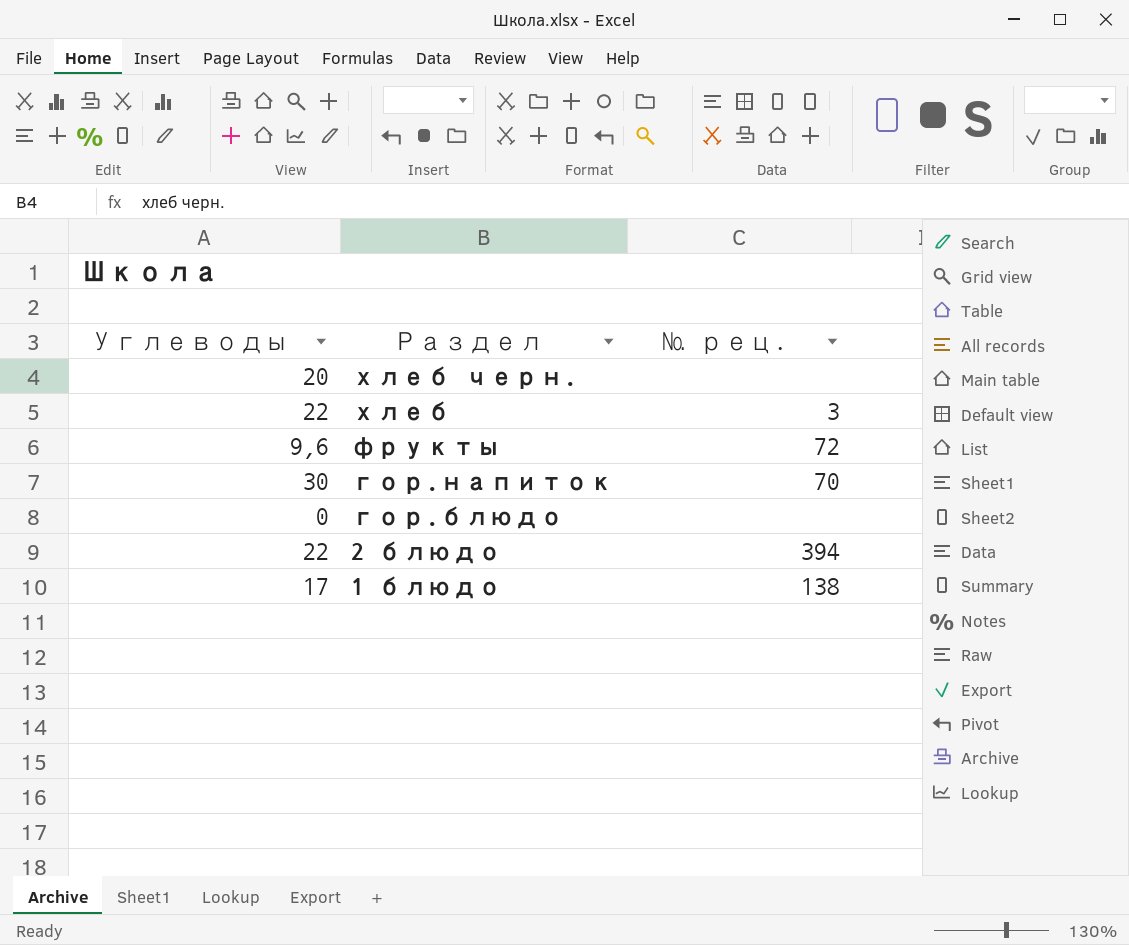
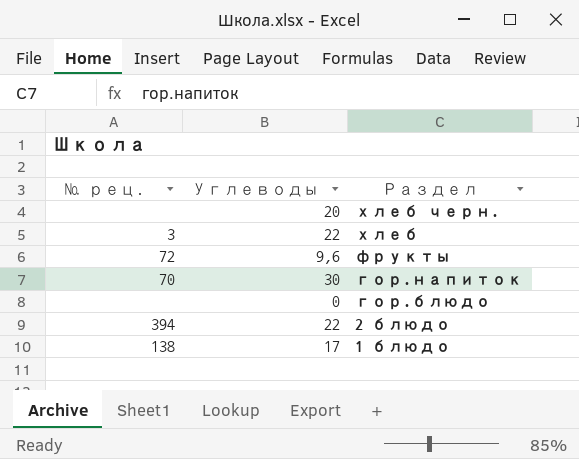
column № рец. | position: 3 -> 1

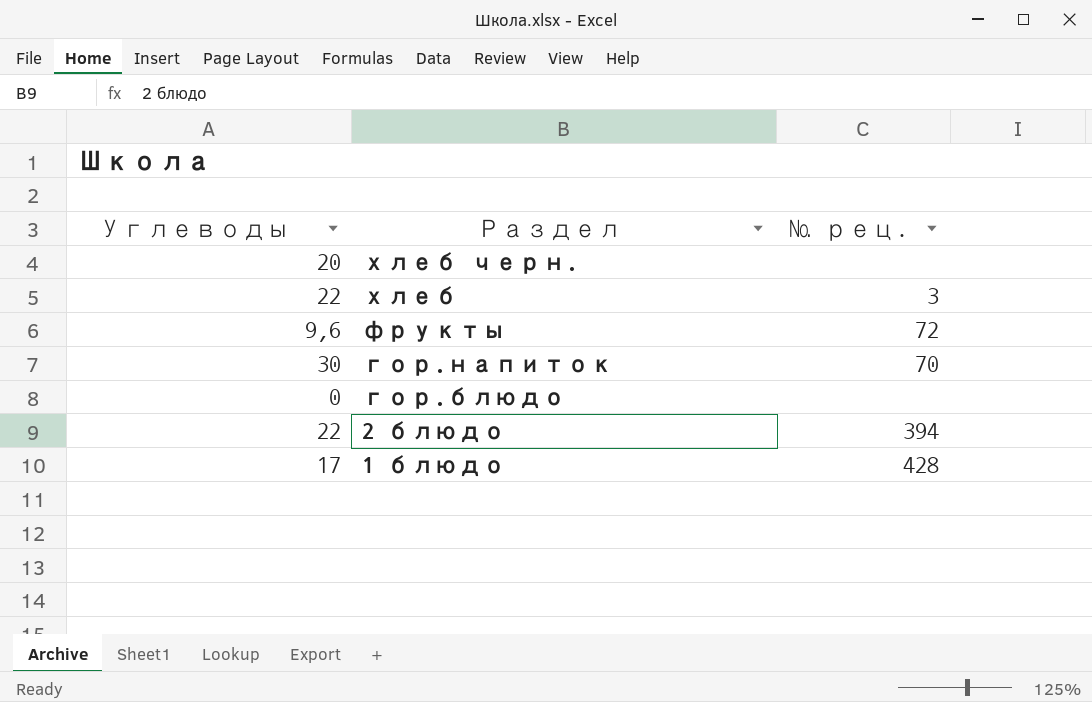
column № рец. | position: 1 -> 3
1 блюдо | № рец.: 138 -> 428

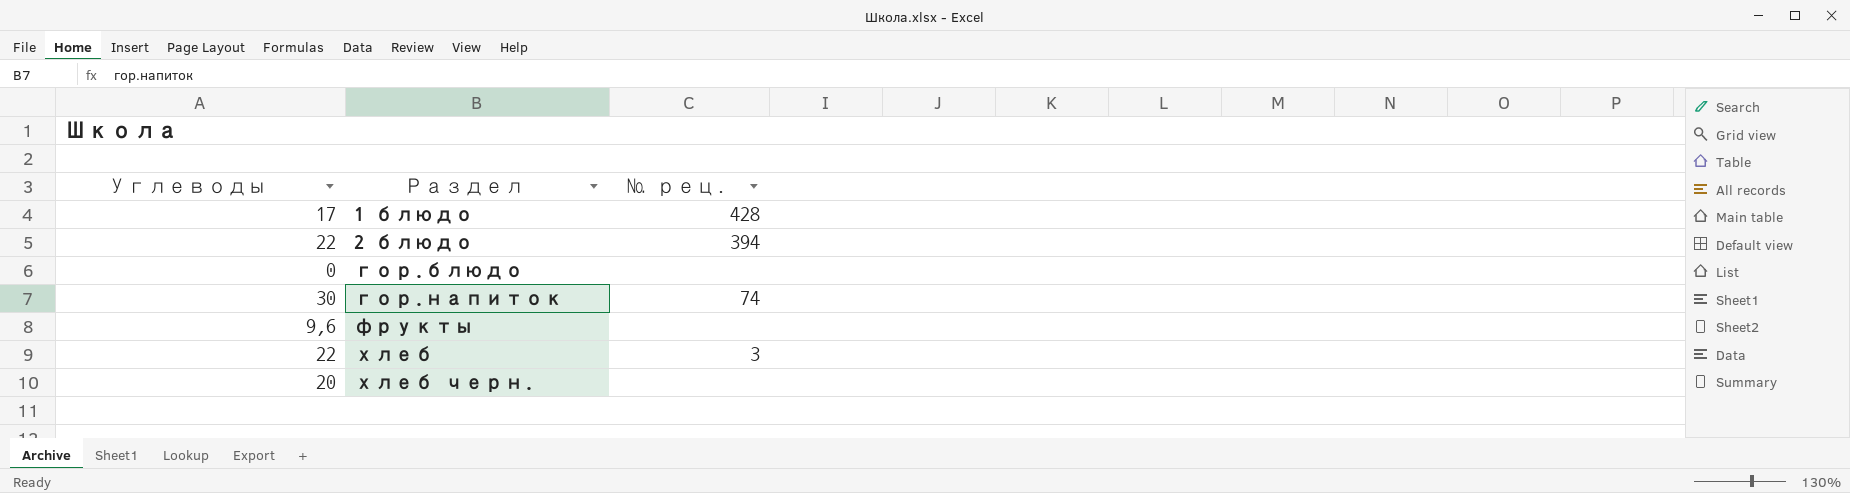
row order: Раздел descending -> Раздел ascending
гор.напиток | № рец.: 70 -> 74
фрукты | № рец.: 72 -> none

